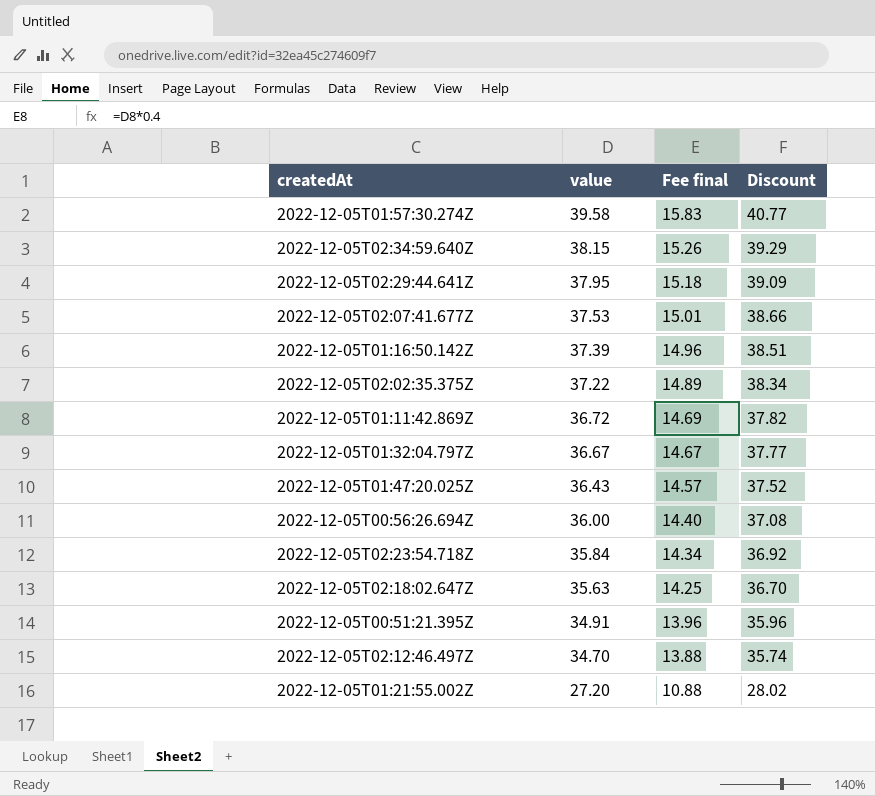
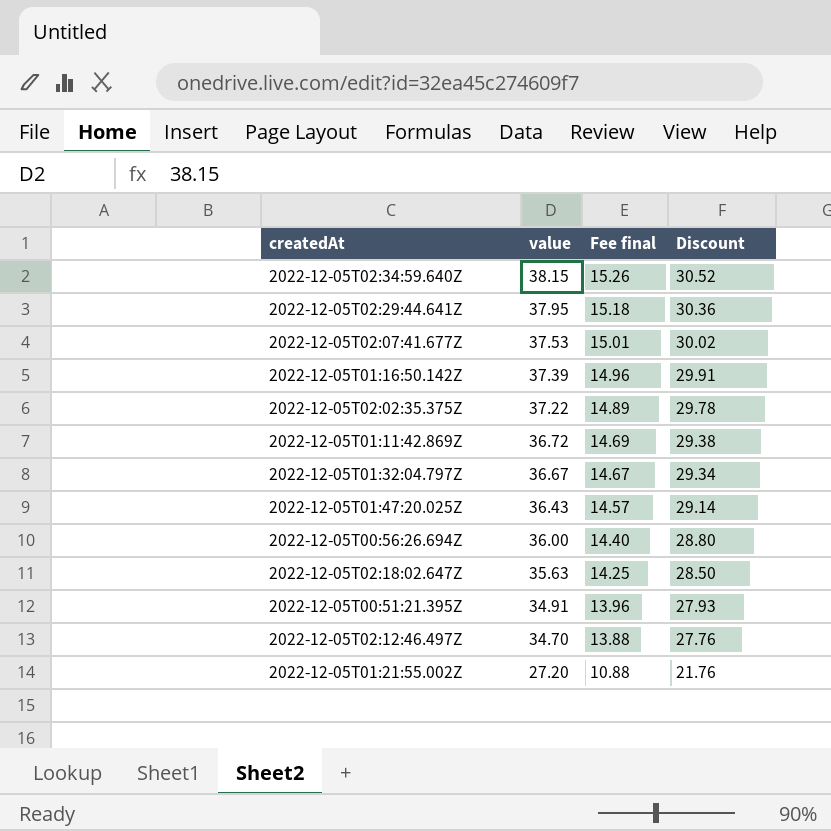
column Discount | formula: [value] * 1.03 -> [value] * 0.8
row 2022-12-05T01:57:30.274Z: 39.58 | 15.83 | 40.77 -> none
row 2022-12-05T02:23:54.718Z: 35.84 | 14.34 | 36.92 -> none

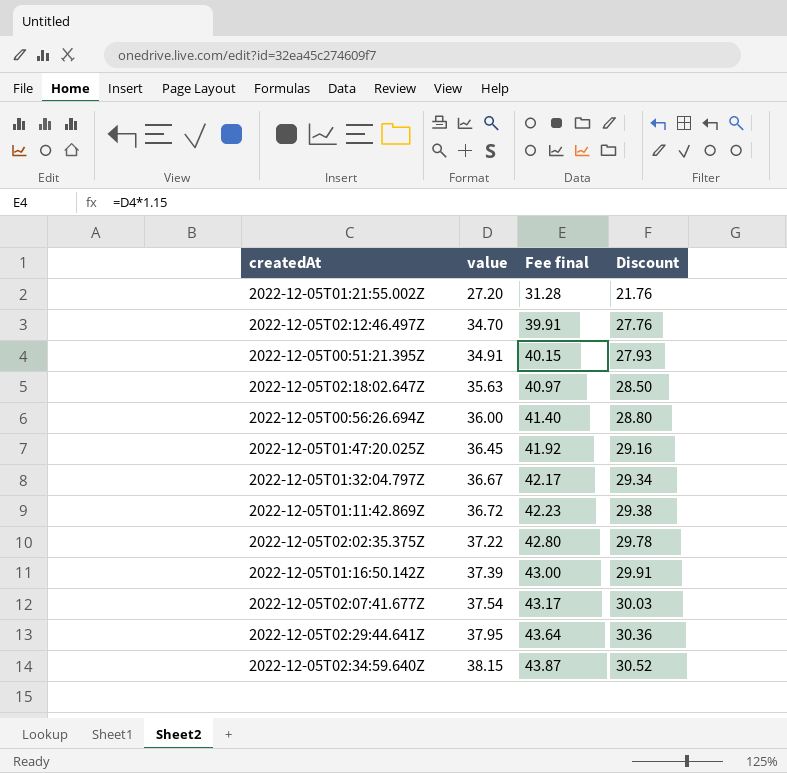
row order: value descending -> value ascending
column Fee final | formula: [value] * 0.4 -> [value] * 1.15
2022-12-05T01:47:20.025Z | value: 36.43 -> 36.45
2022-12-05T01:47:20.025Z | Discount: 29.14 -> 29.16
2022-12-05T02:07:41.677Z | value: 37.53 -> 37.54
2022-12-05T02:07:41.677Z | Discount: 30.02 -> 30.03

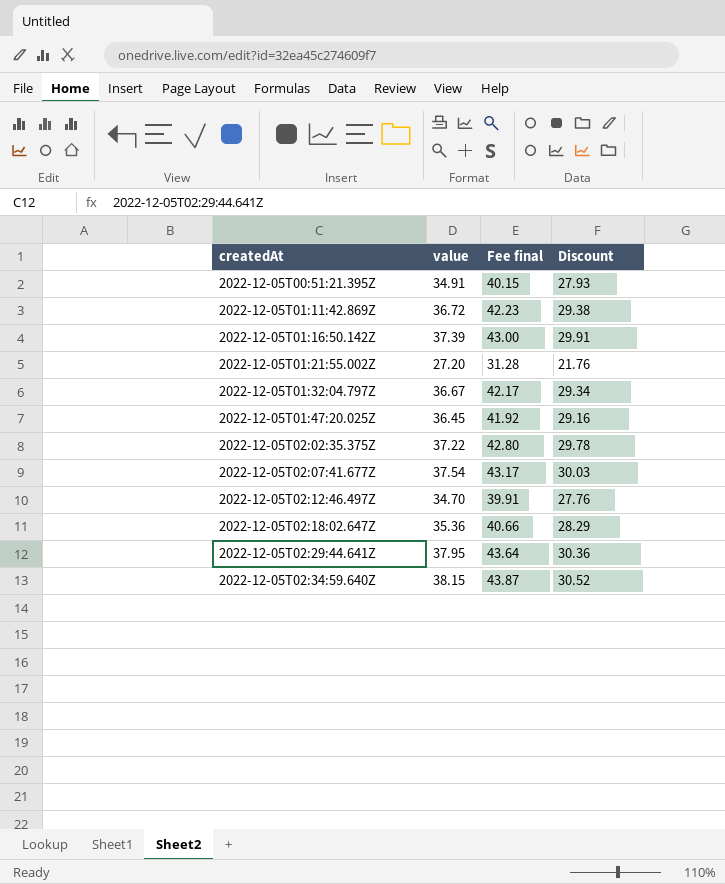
row order: value ascending -> createdAt ascending
row 2022-12-05T00:56:26.694Z: 36.00 | 41.40 | 28.80 -> none
2022-12-05T02:18:02.647Z | value: 35.63 -> 35.36
2022-12-05T02:18:02.647Z | Fee final: 40.97 -> 40.66
2022-12-05T02:18:02.647Z | Discount: 28.50 -> 28.29

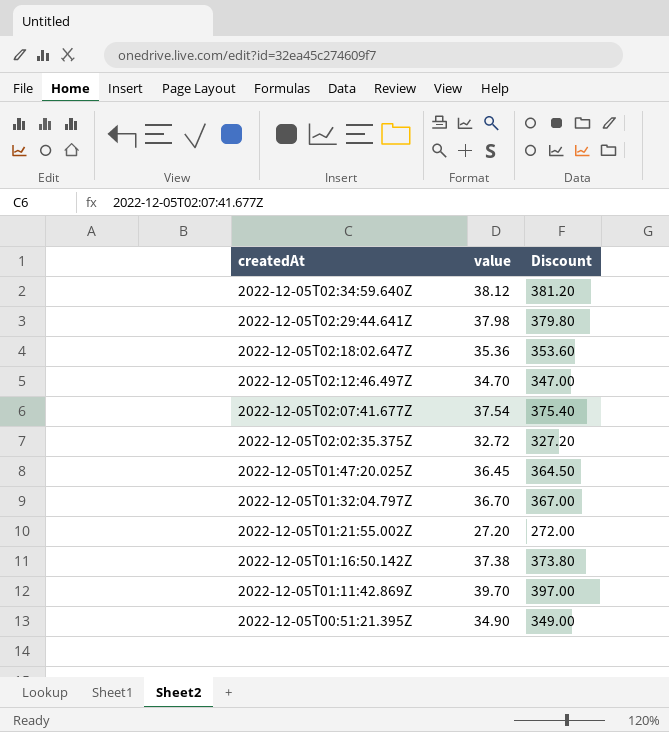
row order: createdAt ascending -> createdAt descending
column Fee final | formula: [value] * 1.15 -> none
column Discount | formula: [value] * 0.8 -> [value] * 10
2022-12-05T02:34:59.640Z | value: 38.15 -> 38.12
2022-12-05T02:29:44.641Z | value: 37.95 -> 37.98
2022-12-05T02:02:35.375Z | value: 37.22 -> 32.72
2022-12-05T01:32:04.797Z | value: 36.67 -> 36.70
2022-12-05T01:16:50.142Z | value: 37.39 -> 37.38
2022-12-05T01:11:42.869Z | value: 36.72 -> 39.70
2022-12-05T00:51:21.395Z | value: 34.91 -> 34.90

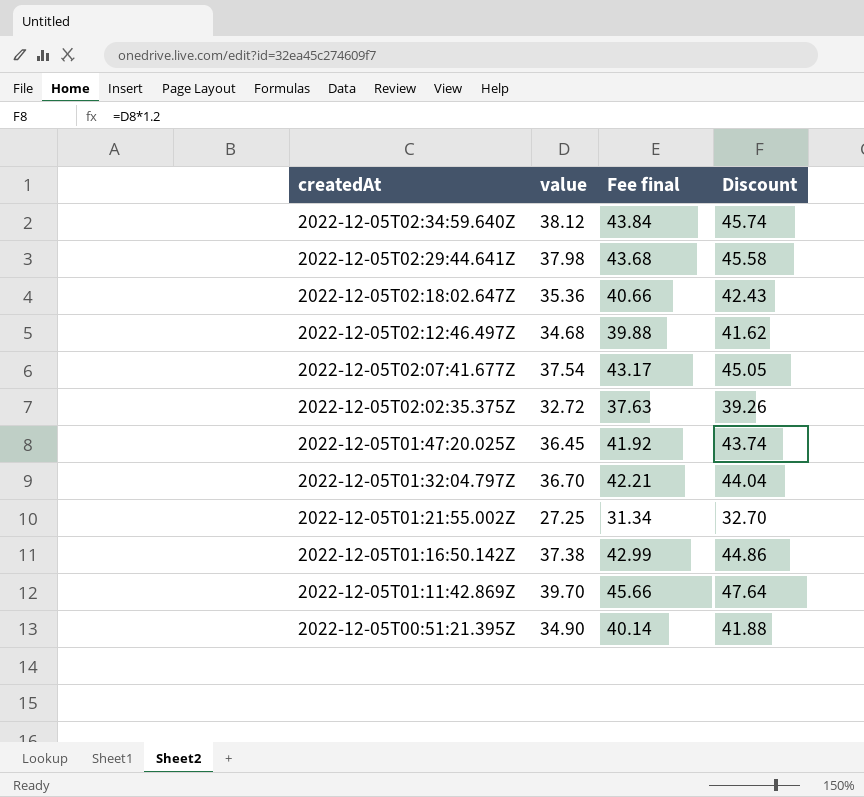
column Fee final | formula: none -> [value] * 1.15
column Discount | formula: [value] * 10 -> [value] * 1.2
2022-12-05T02:12:46.497Z | value: 34.70 -> 34.68
2022-12-05T01:21:55.002Z | value: 27.20 -> 27.25

